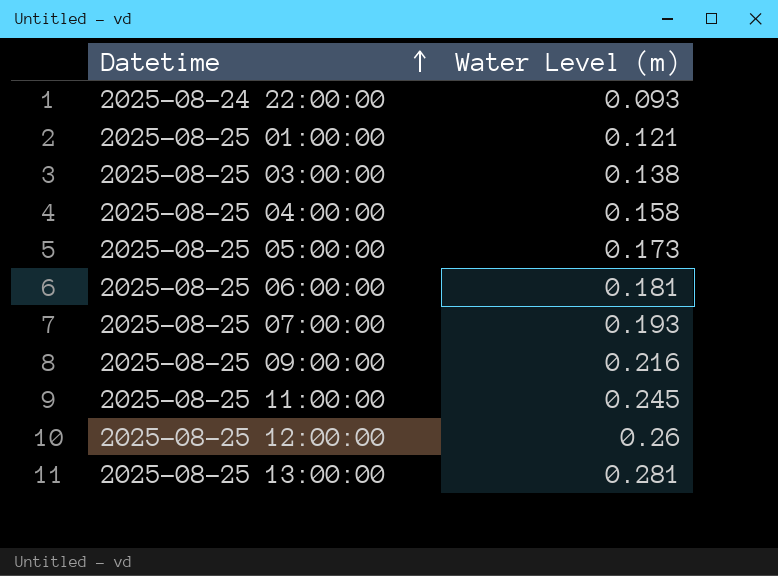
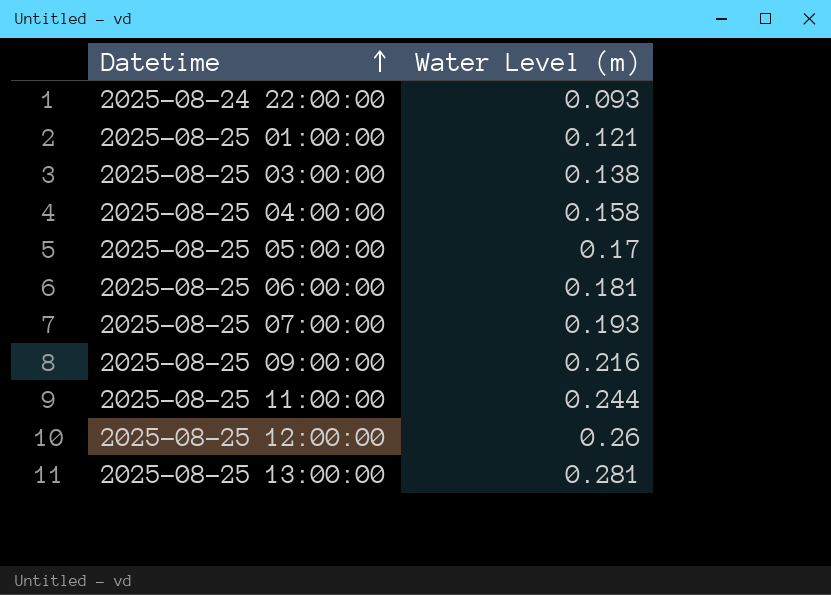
2025-08-25 05:00:00 | Water Level (m): 0.173 -> 0.17
2025-08-25 11:00:00 | Water Level (m): 0.245 -> 0.244

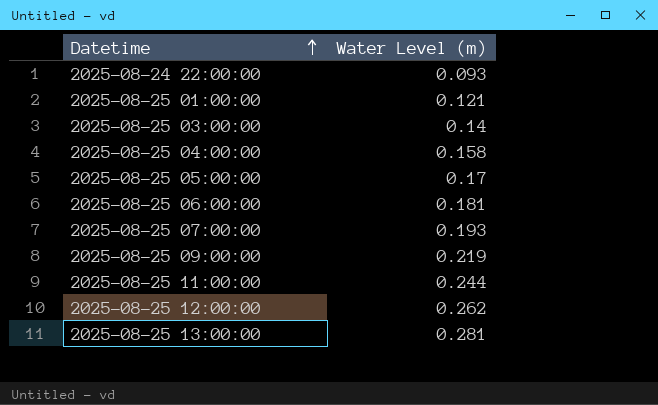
2025-08-25 03:00:00 | Water Level (m): 0.138 -> 0.14
2025-08-25 09:00:00 | Water Level (m): 0.216 -> 0.219
2025-08-25 12:00:00 | Water Level (m): 0.26 -> 0.262

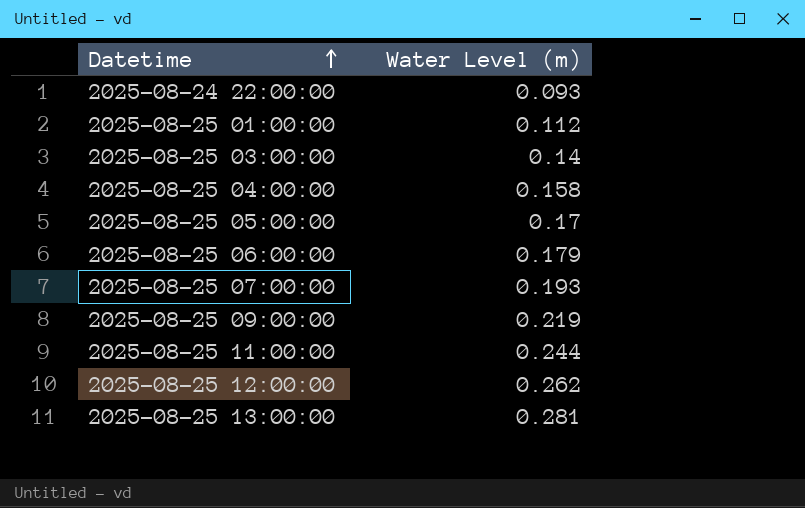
2025-08-25 01:00:00 | Water Level (m): 0.121 -> 0.112
2025-08-25 06:00:00 | Water Level (m): 0.181 -> 0.179

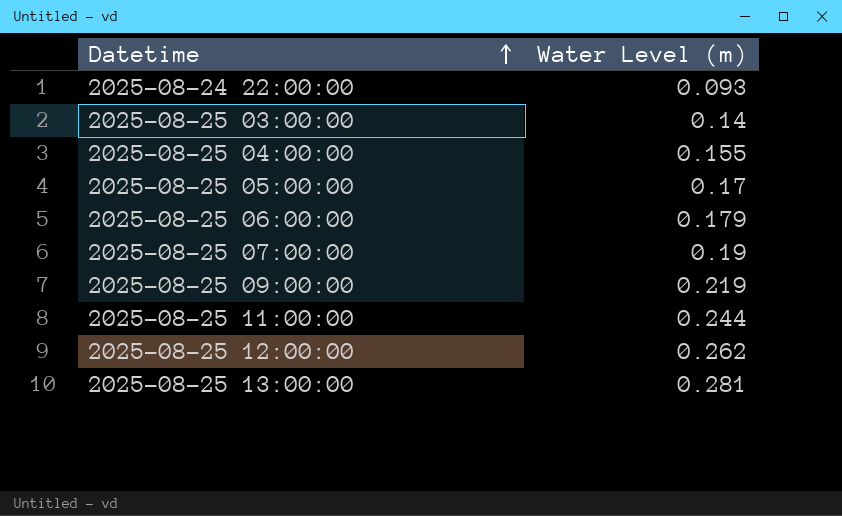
row 2025-08-25 01:00:00: 0.112 -> none
2025-08-25 04:00:00 | Water Level (m): 0.158 -> 0.155
2025-08-25 07:00:00 | Water Level (m): 0.193 -> 0.19

